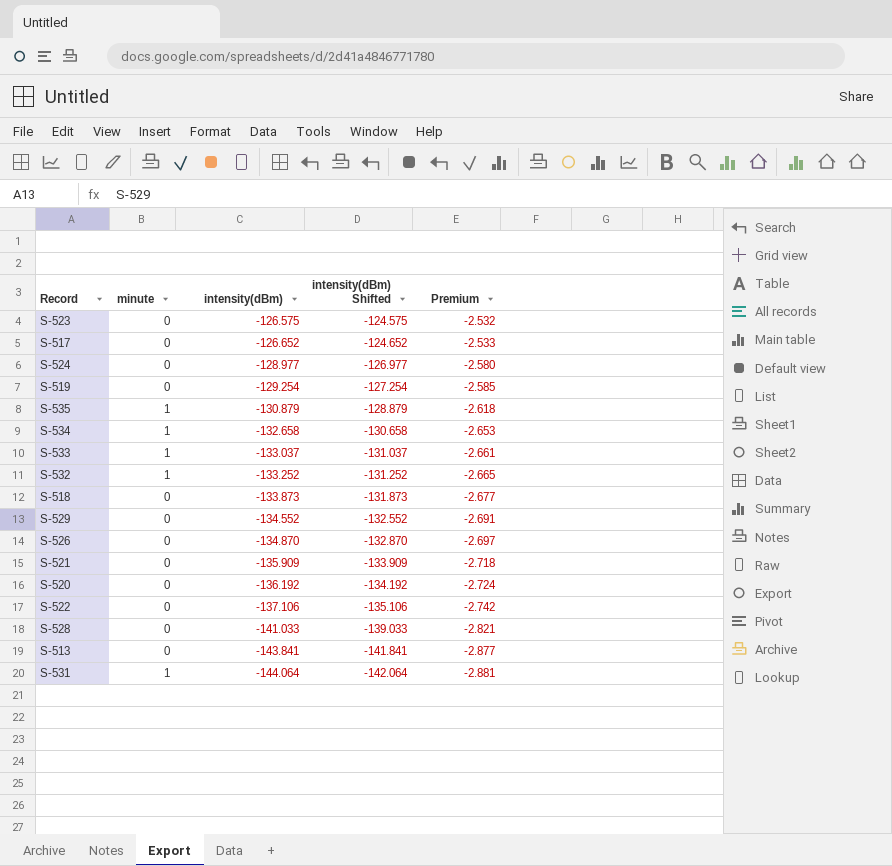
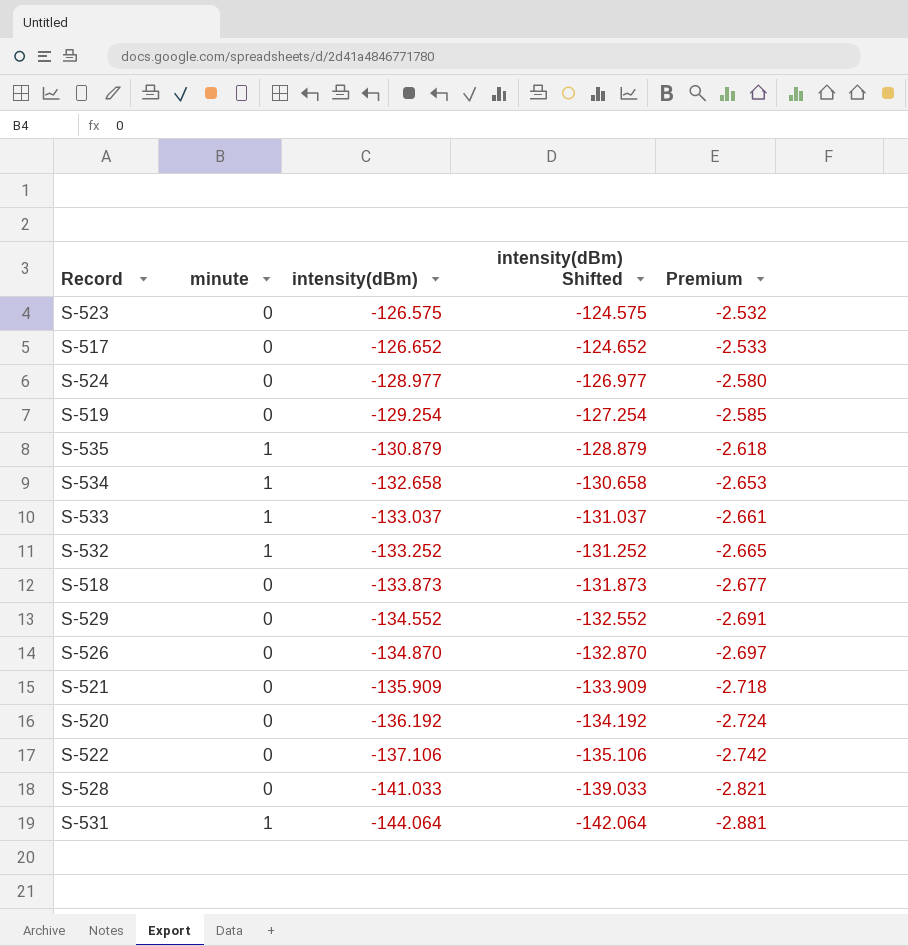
row S-513: 0 | -143.841 | -141.841 | -2.877 -> none

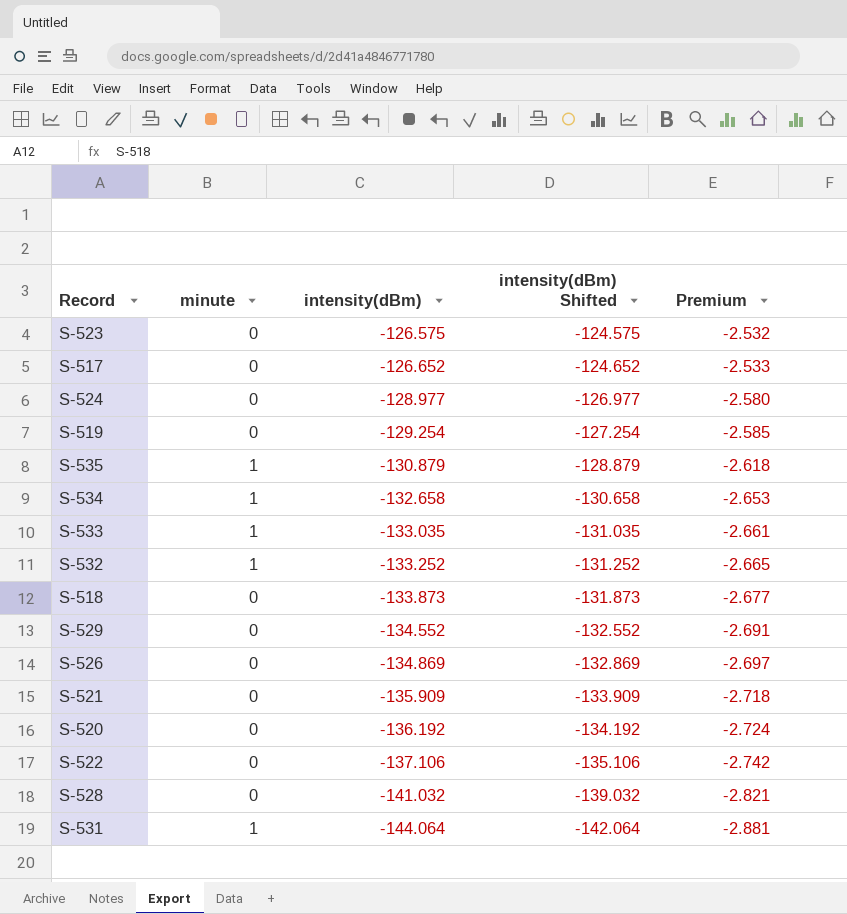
S-533 | intensity(dBm): -133.037 -> -133.035
S-533 | intensity(dBm) Shifted: -131.037 -> -131.035
S-526 | intensity(dBm): -134.870 -> -134.869
S-526 | intensity(dBm) Shifted: -132.870 -> -132.869
S-528 | intensity(dBm): -141.033 -> -141.032
S-528 | intensity(dBm) Shifted: -139.033 -> -139.032

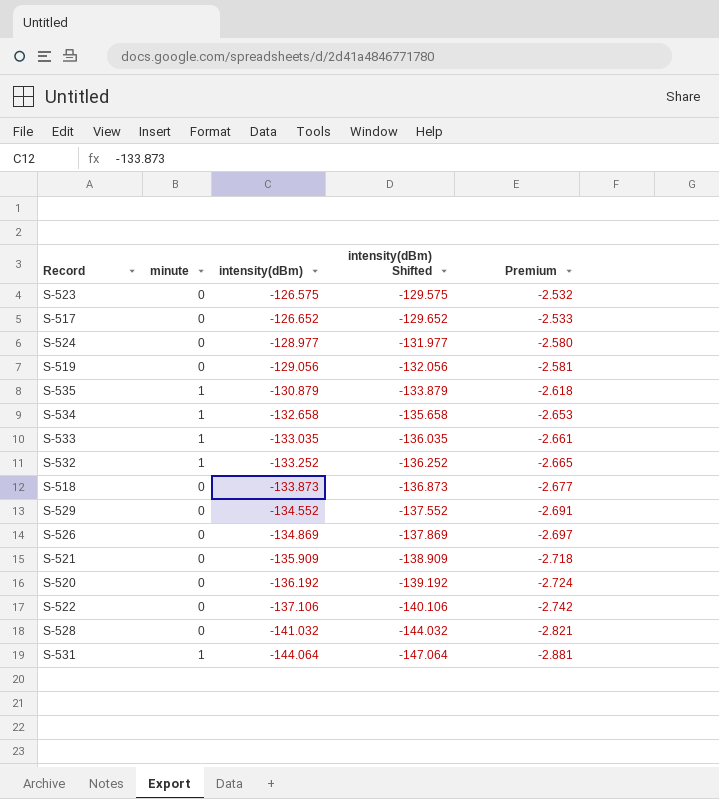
column intensity(dBm) Shifted | formula: [intensity(dBm)] + 2 -> [intensity(dBm)] - 3
S-519 | intensity(dBm): -129.254 -> -129.056
S-519 | Premium: -2.585 -> -2.581

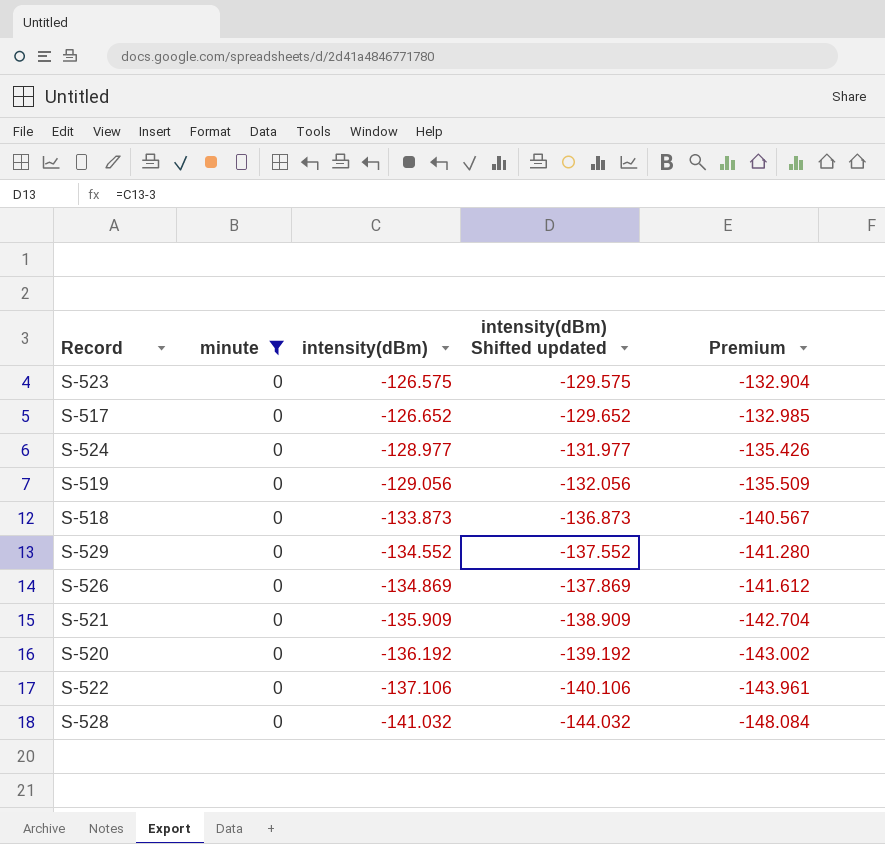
filter: none -> minute = 0
column name: intensity(dBm) Shifted -> intensity(dBm) Shifted updated
column Premium | formula: [intensity(dBm)] * 0.02 -> [intensity(dBm)] * 1.05

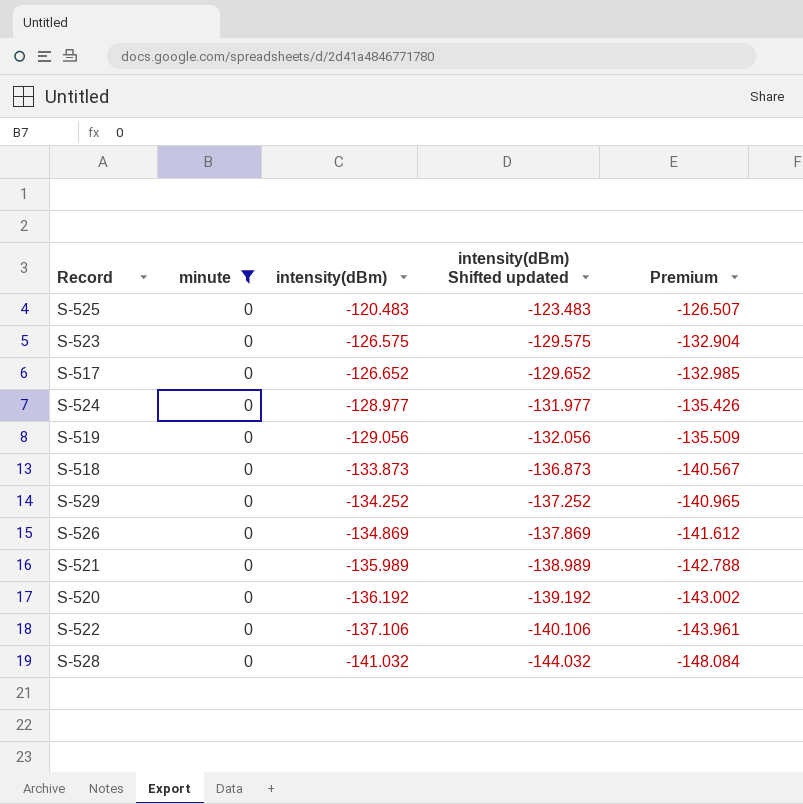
row S-525: none -> 0 | -120.483 | -123.483 | -126.507
S-529 | intensity(dBm): -134.552 -> -134.252
S-529 | intensity(dBm) Shifted updated: -137.552 -> -137.252
S-529 | Premium: -141.280 -> -140.965
S-521 | intensity(dBm): -135.909 -> -135.989
S-521 | intensity(dBm) Shifted updated: -138.909 -> -138.989
S-521 | Premium: -142.704 -> -142.788

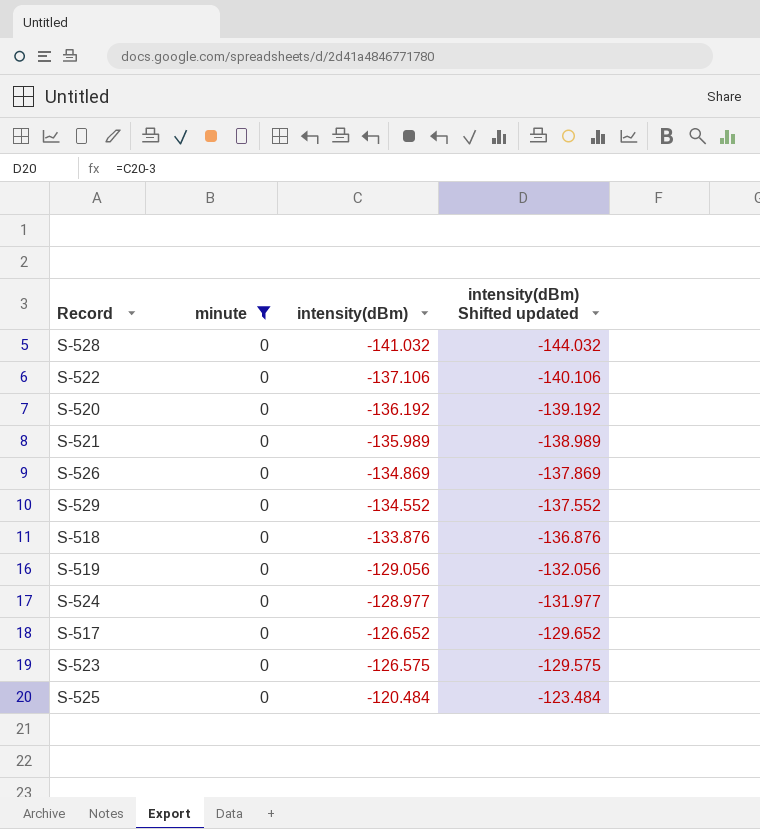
row order: intensity(dBm) descending -> intensity(dBm) ascending
column Premium | formula: [intensity(dBm)] * 1.05 -> none
S-529 | intensity(dBm): -134.252 -> -134.552
S-529 | intensity(dBm) Shifted updated: -137.252 -> -137.552
S-518 | intensity(dBm): -133.873 -> -133.876
S-518 | intensity(dBm) Shifted updated: -136.873 -> -136.876
S-525 | intensity(dBm): -120.483 -> -120.484
S-525 | intensity(dBm) Shifted updated: -123.483 -> -123.484

